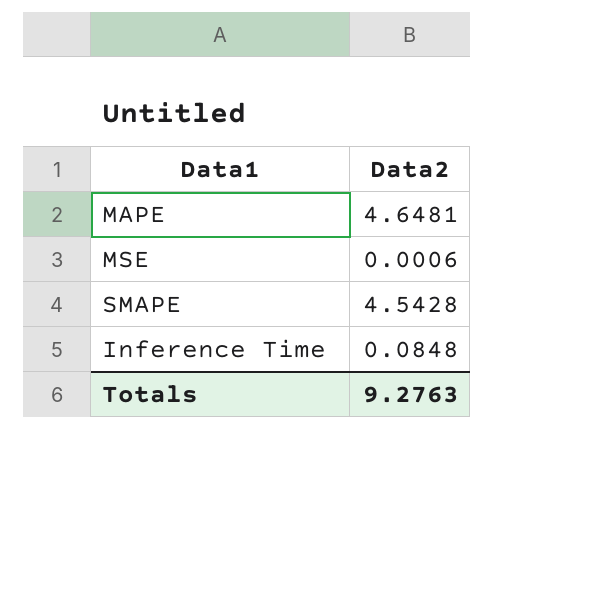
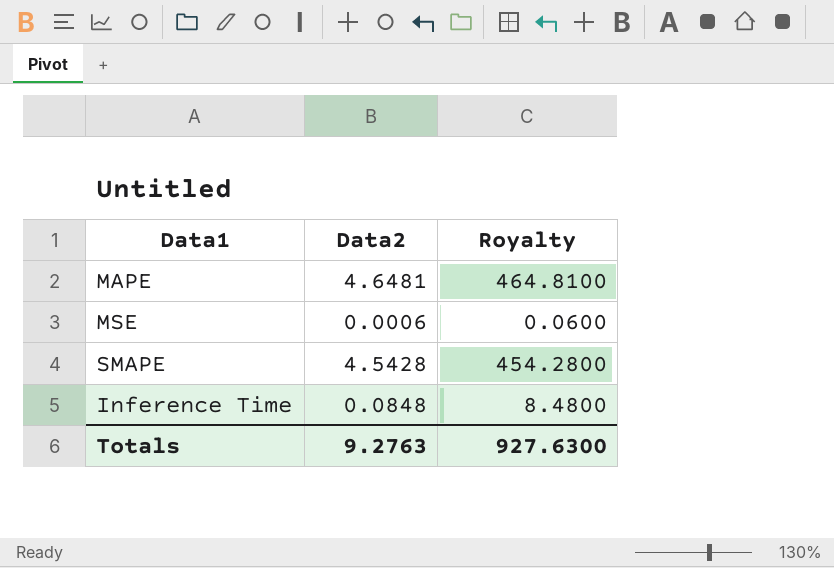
column Royalty | formula: none -> [Data2] * 100

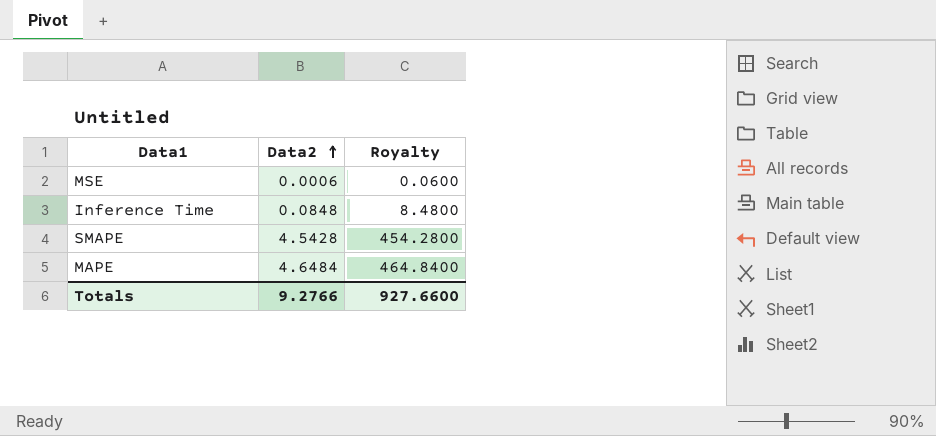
row order: none -> Data2 ascending
MAPE | Data2: 4.6481 -> 4.6484
MAPE | Royalty: 464.8100 -> 464.8400
Totals | Data2: 9.2763 -> 9.2766
Totals | Royalty: 927.6300 -> 927.6600

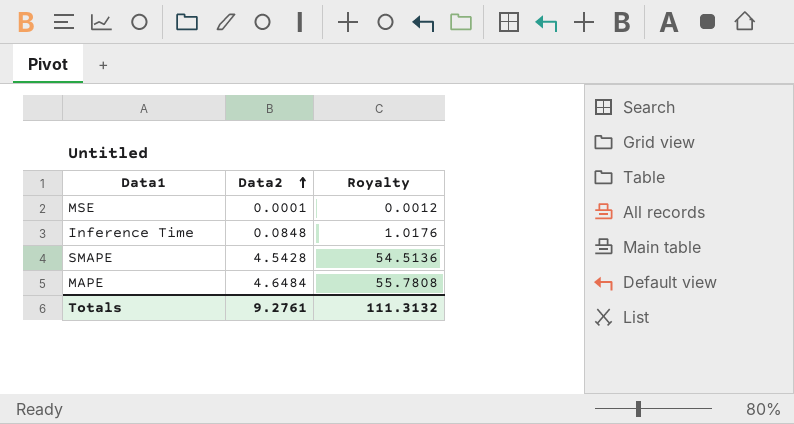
column Royalty | formula: [Data2] * 100 -> [Data2] * 12
MSE | Data2: 0.0006 -> 0.0001
Totals | Data2: 9.2766 -> 9.2761
Totals | Royalty: 927.6600 -> 111.3132

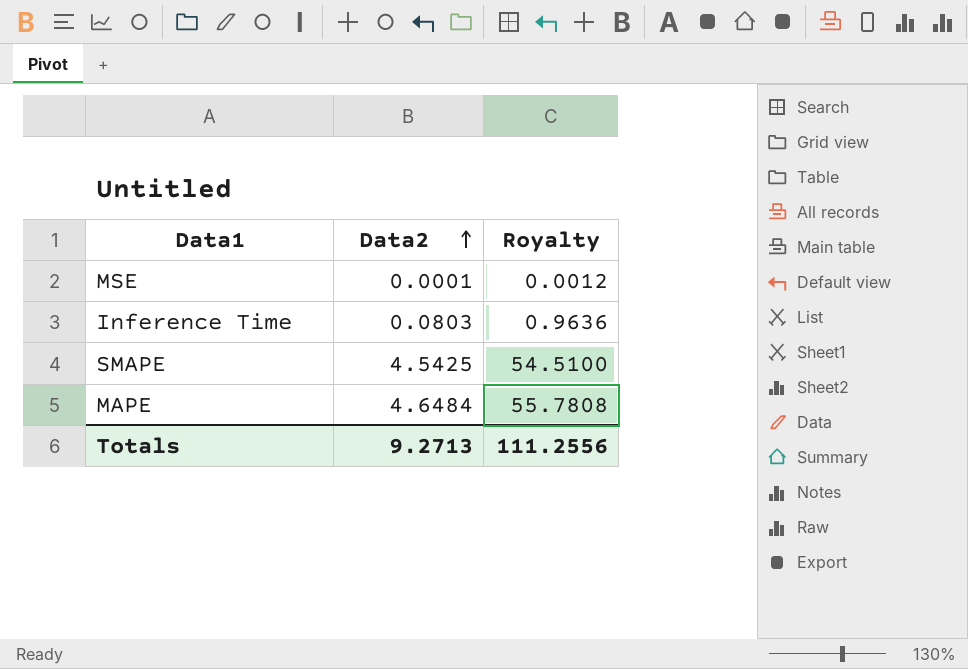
Inference Time | Data2: 0.0848 -> 0.0803
Inference Time | Royalty: 1.0176 -> 0.9636
SMAPE | Data2: 4.5428 -> 4.5425
SMAPE | Royalty: 54.5136 -> 54.5100
Totals | Data2: 9.2761 -> 9.2713
Totals | Royalty: 111.3132 -> 111.2556

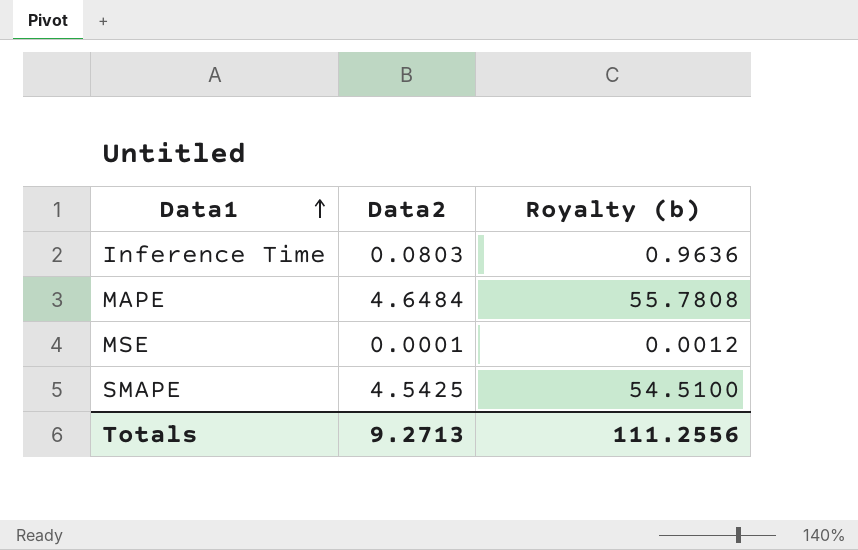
row order: Data2 ascending -> Data1 ascending
column name: Royalty -> Royalty (b)

